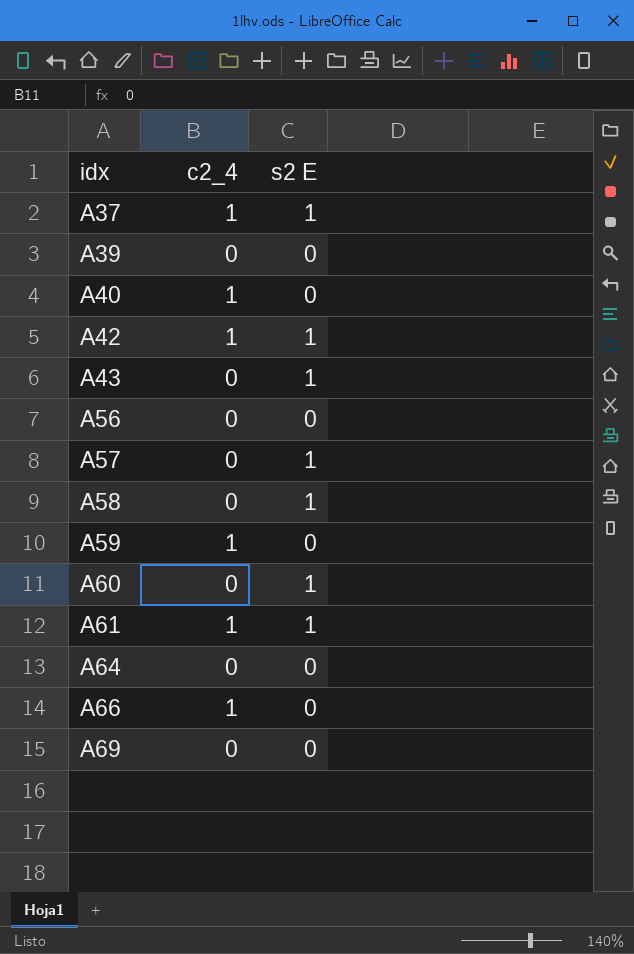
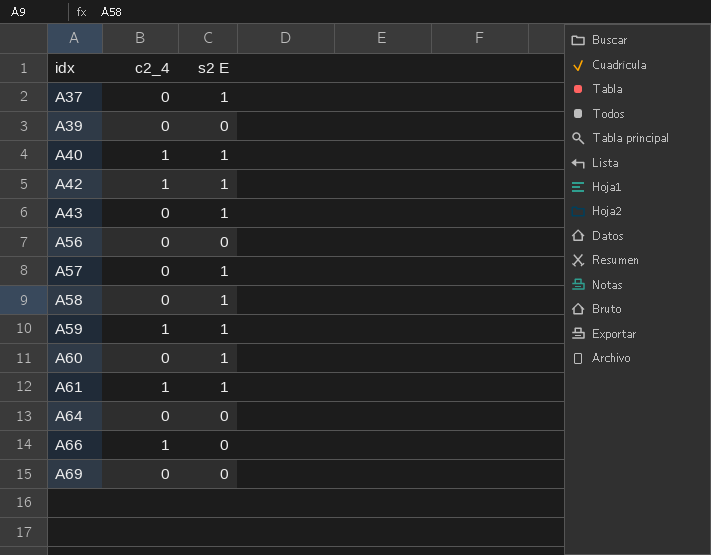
A37 | c2_4: 1 -> 0
A40 | s2 E: 0 -> 1
A59 | s2 E: 0 -> 1

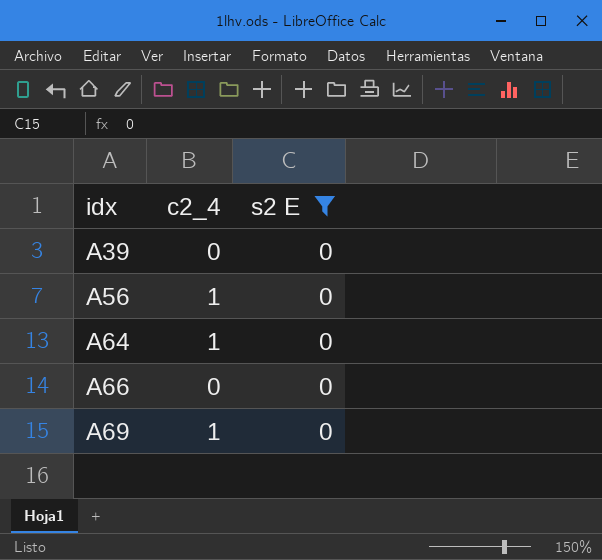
filter: none -> s2 E = 0
A56 | c2_4: 0 -> 1
A64 | c2_4: 0 -> 1
A66 | c2_4: 1 -> 0
A69 | c2_4: 0 -> 1

